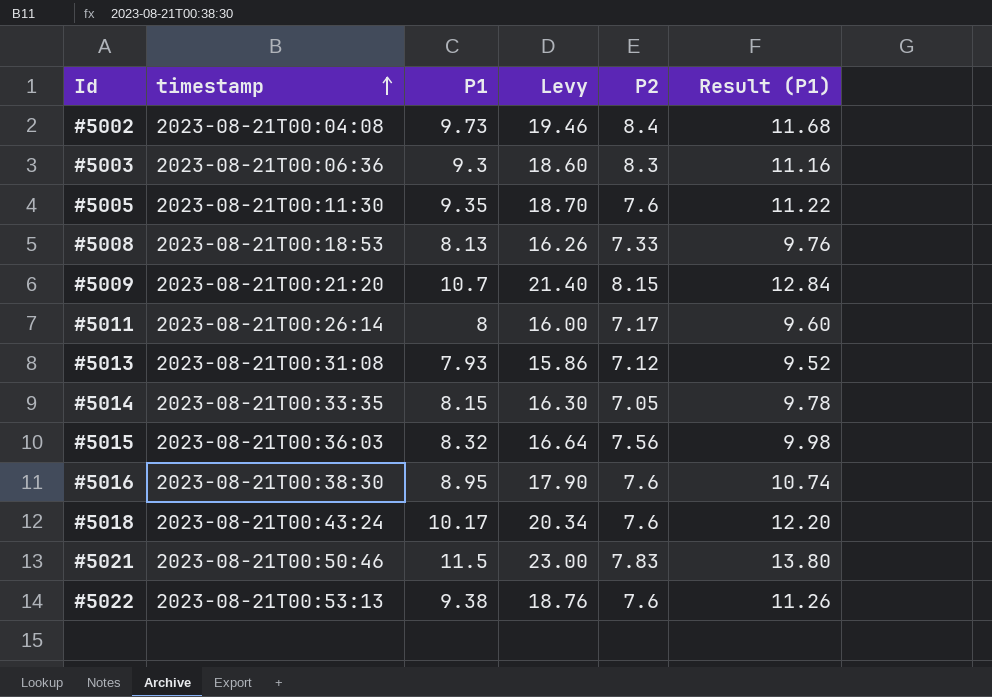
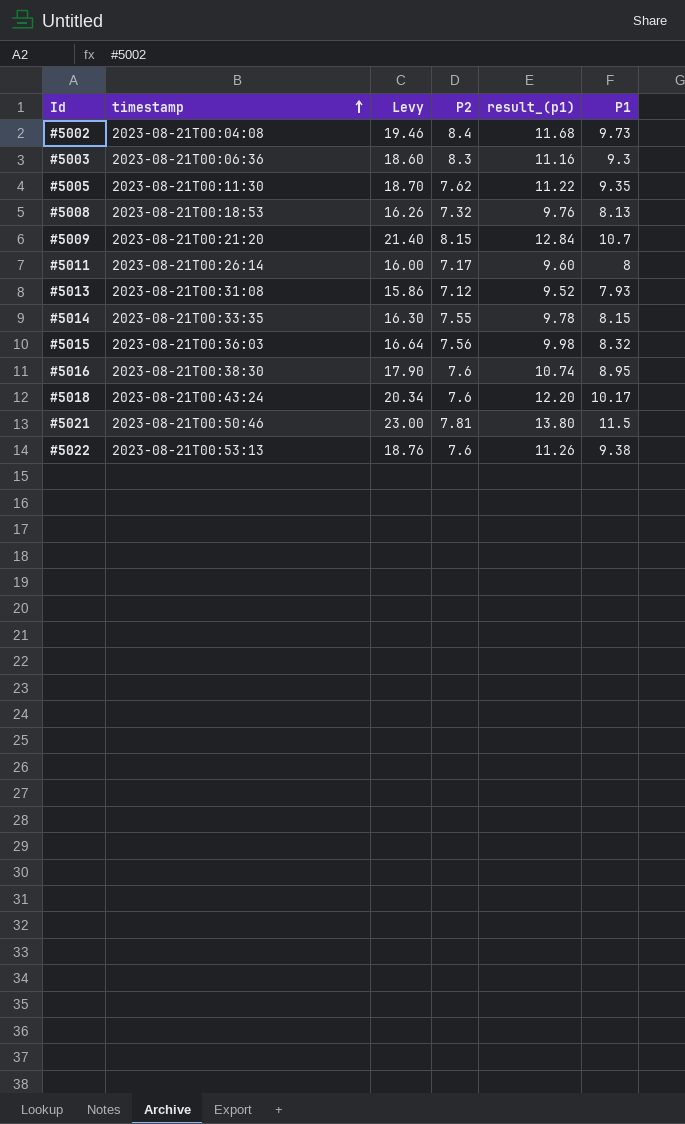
column name: Result (P1) -> result_(p1)
column P1 | position: 3 -> 6
#5005 | P2: 7.6 -> 7.62
#5008 | P2: 7.33 -> 7.32
#5014 | P2: 7.05 -> 7.55
#5021 | P2: 7.83 -> 7.81

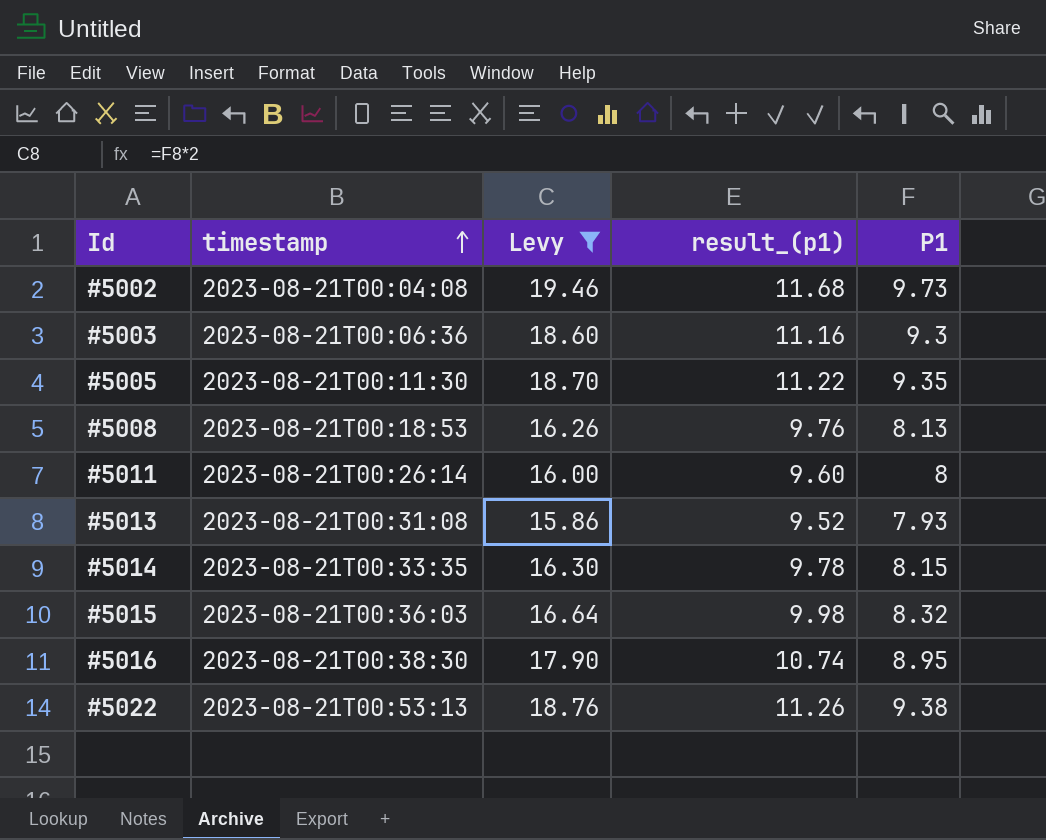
filter: none -> Levy <= 19.46
column P2 | position: 4 -> none

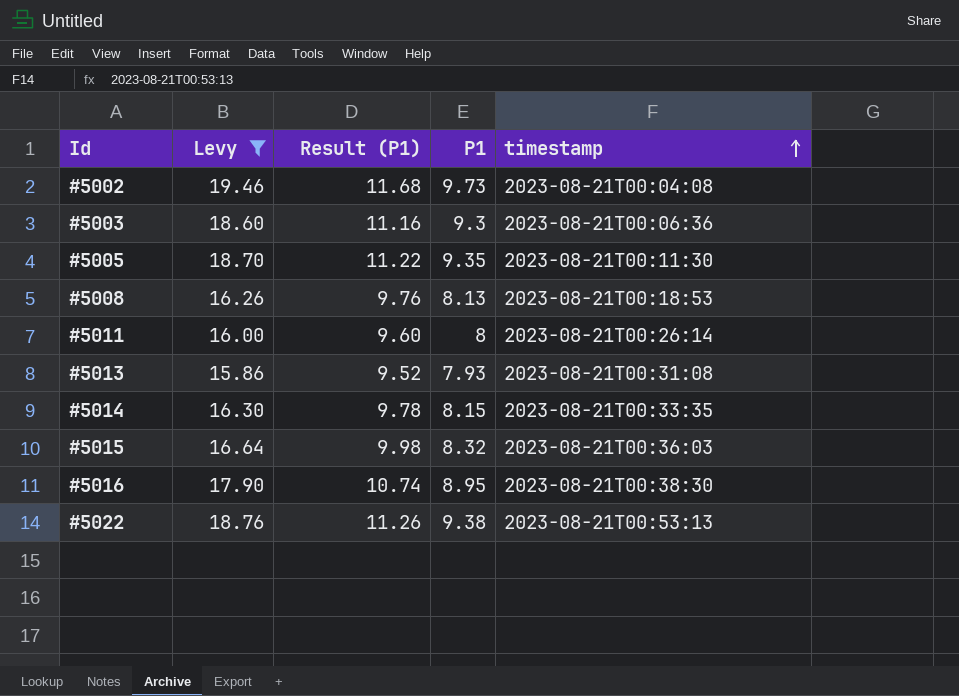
column name: result_(p1) -> Result (P1)
column timestamp | position: 2 -> 5

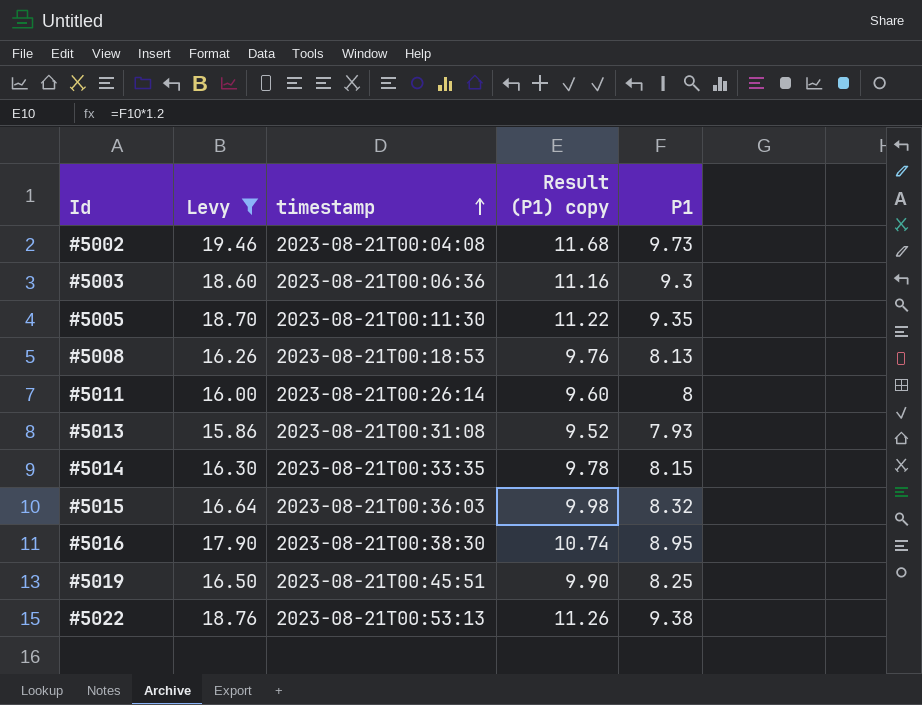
column timestamp | position: 5 -> 3
column name: Result (P1) -> Result (P1) copy
row #5019: none -> 16.50 | 2023-08-21T00:45:51 | 9.90 | 8.25

